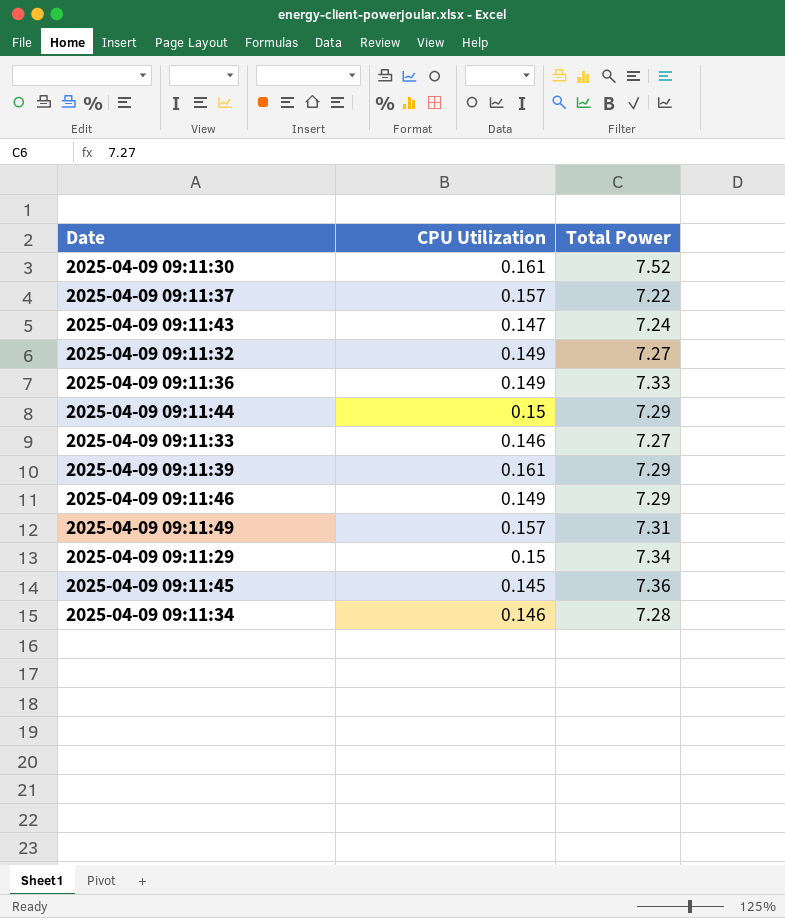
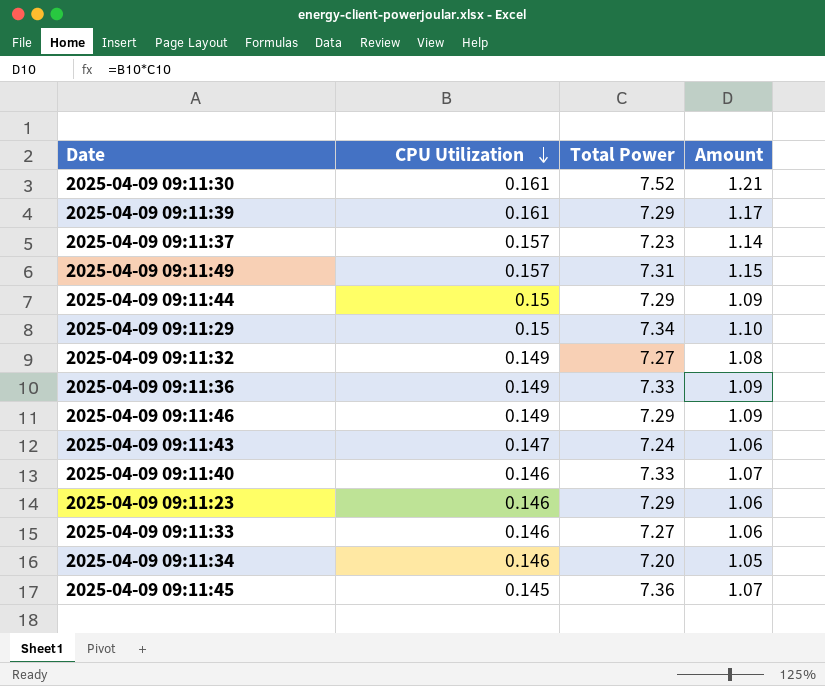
row order: none -> CPU Utilization descending
column Amount | formula: none -> [CPU Utilization] * [Total Power]
2025-04-09 09:11:37 | Total Power: 7.22 -> 7.23
row 2025-04-09 09:11:40: none -> 0.146 | 7.33 | 1.07
row 2025-04-09 09:11:23: none -> 0.146 | 7.29 | 1.06
2025-04-09 09:11:34 | Total Power: 7.28 -> 7.20

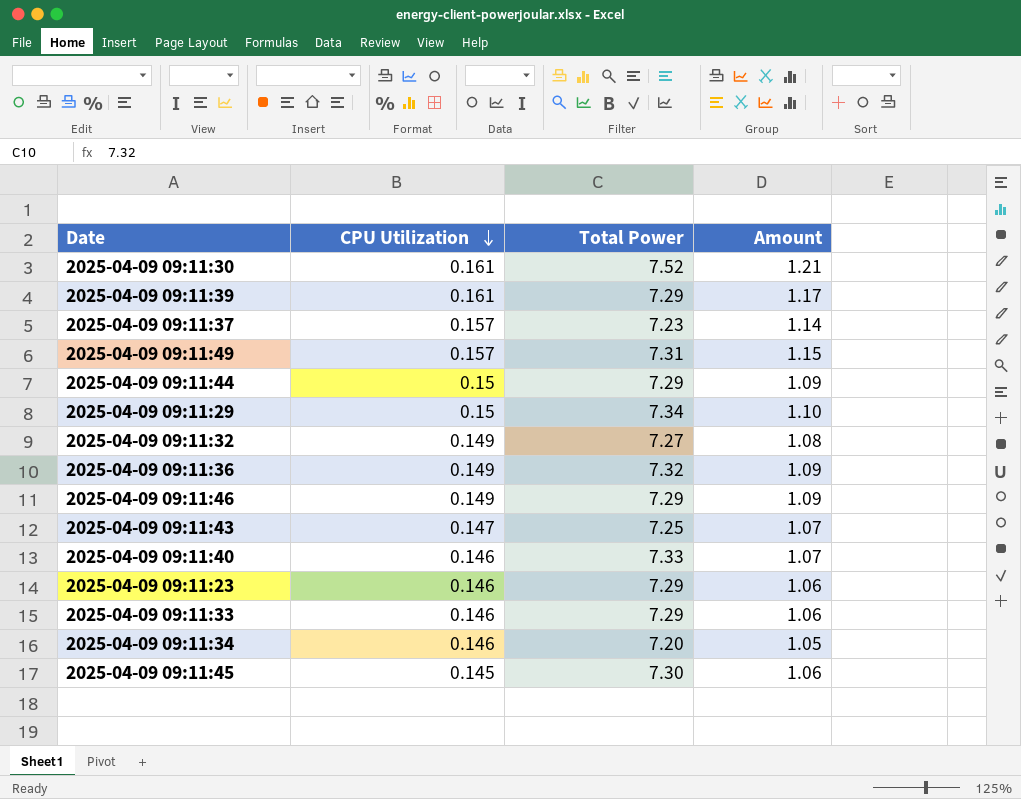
2025-04-09 09:11:36 | Total Power: 7.33 -> 7.32
2025-04-09 09:11:43 | Total Power: 7.24 -> 7.25
2025-04-09 09:11:43 | Amount: 1.06 -> 1.07
2025-04-09 09:11:33 | Total Power: 7.27 -> 7.29
2025-04-09 09:11:45 | Total Power: 7.36 -> 7.30
2025-04-09 09:11:45 | Amount: 1.07 -> 1.06

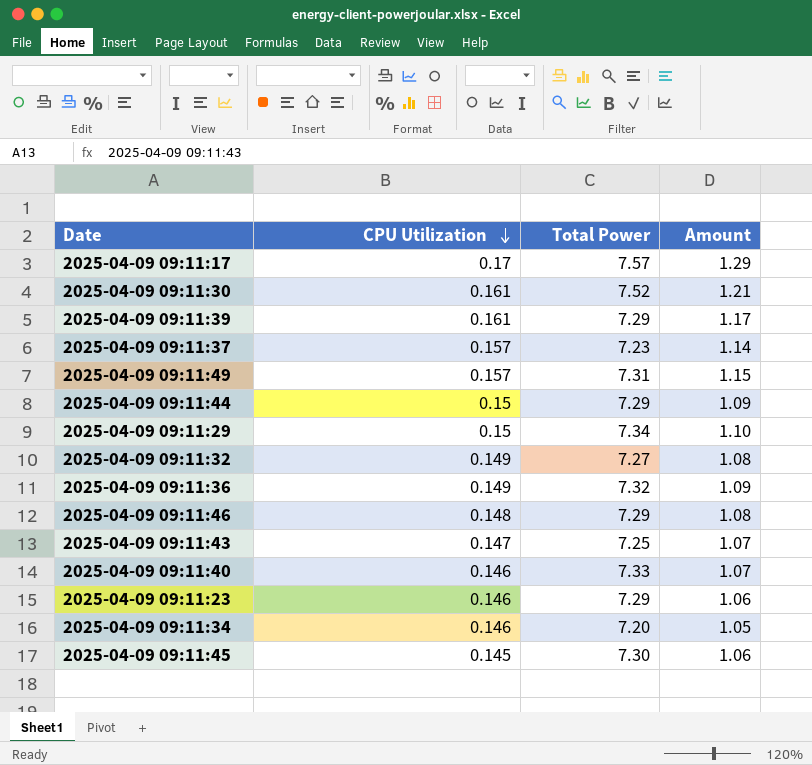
row 2025-04-09 09:11:33: 0.146 | 7.29 | 1.06 -> none
row 2025-04-09 09:11:17: none -> 0.17 | 7.57 | 1.29
2025-04-09 09:11:46 | CPU Utilization: 0.149 -> 0.148
2025-04-09 09:11:46 | Amount: 1.09 -> 1.08

